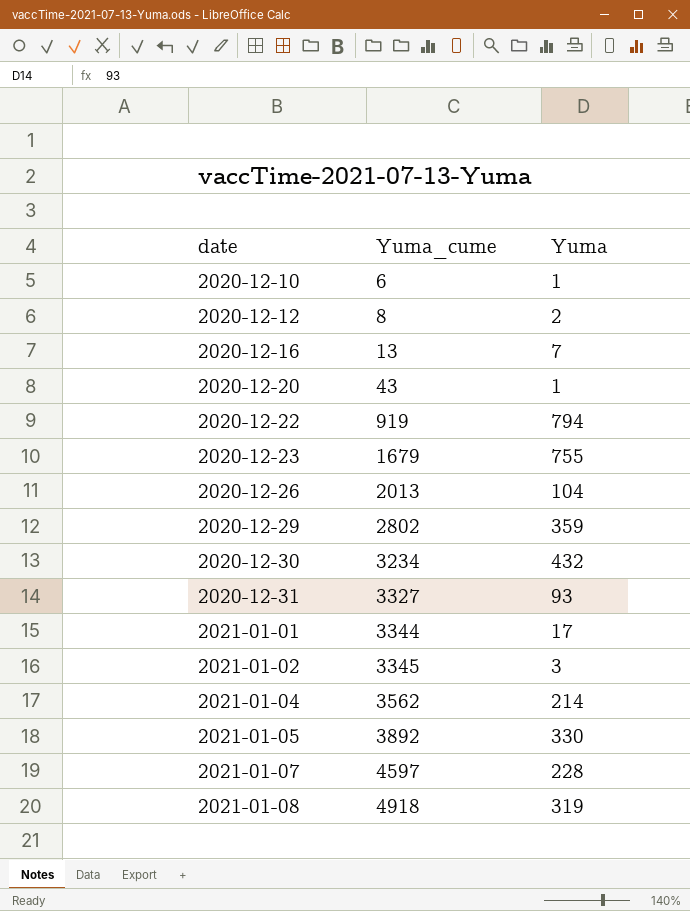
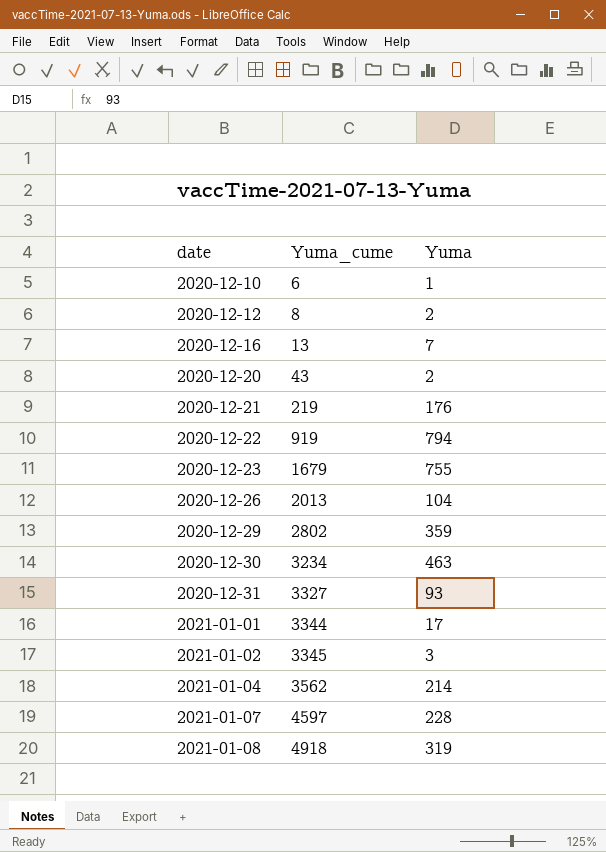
row 2021-01-05: 3892 | 330 -> none
2020-12-20 | Yuma: 1 -> 2
row 2020-12-21: none -> 219 | 176
2020-12-30 | Yuma: 432 -> 463

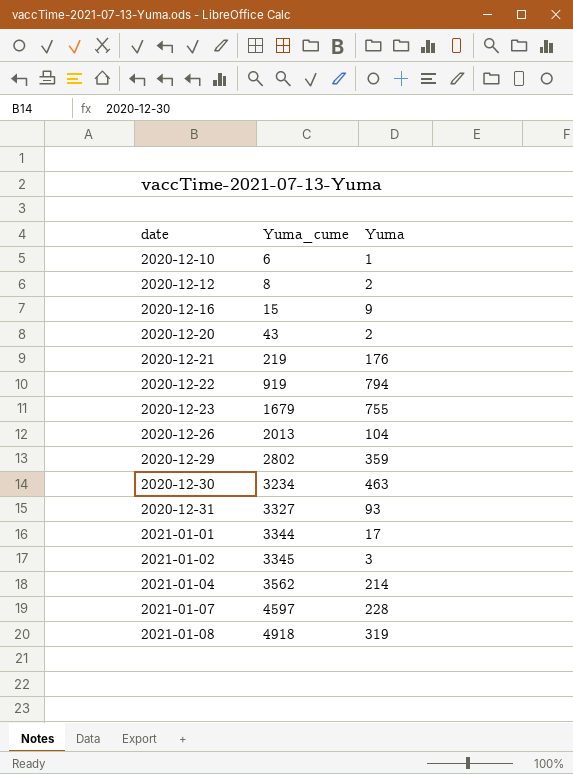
2020-12-16 | Yuma_cume: 13 -> 15
2020-12-16 | Yuma: 7 -> 9

